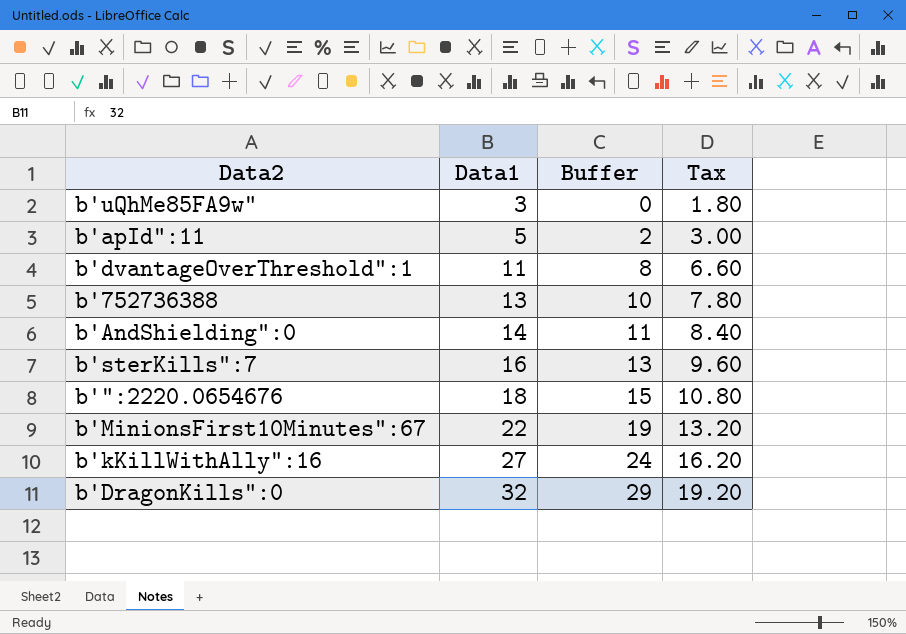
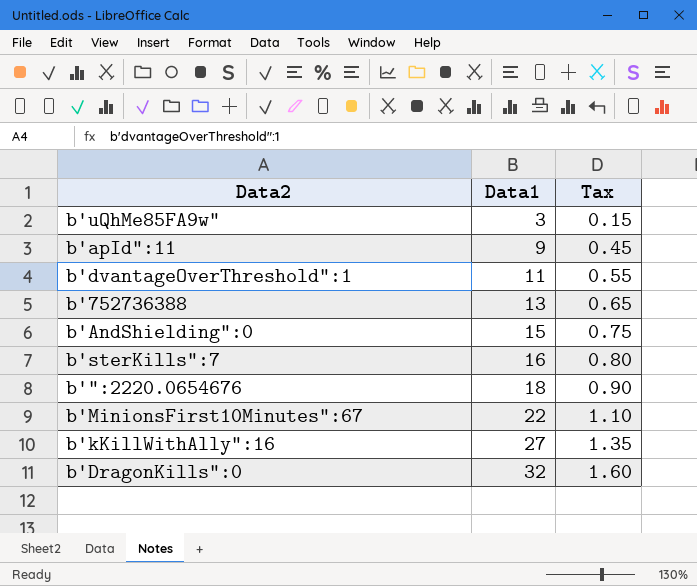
column Buffer | formula: [Data1] - 3 -> none
column Tax | formula: [Data1] * 0.6 -> [Data1] * 0.05
b'apId":11 | Data1: 5 -> 9
b'AndShielding":0 | Data1: 14 -> 15

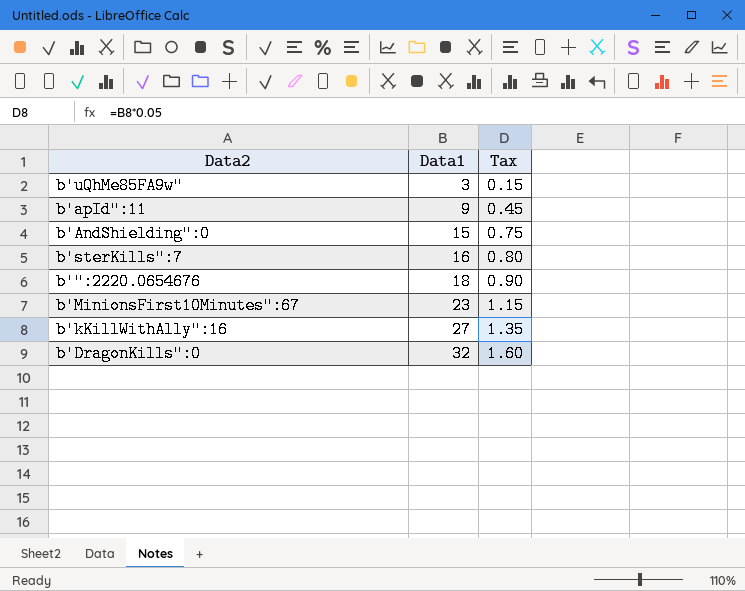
row b'dvantageOverThreshold":1: 11 | 0.55 -> none
row b'752736388: 13 | 0.65 -> none
b'MinionsFirst10Minutes":67 | Data1: 22 -> 23
b'MinionsFirst10Minutes":67 | Tax: 1.10 -> 1.15

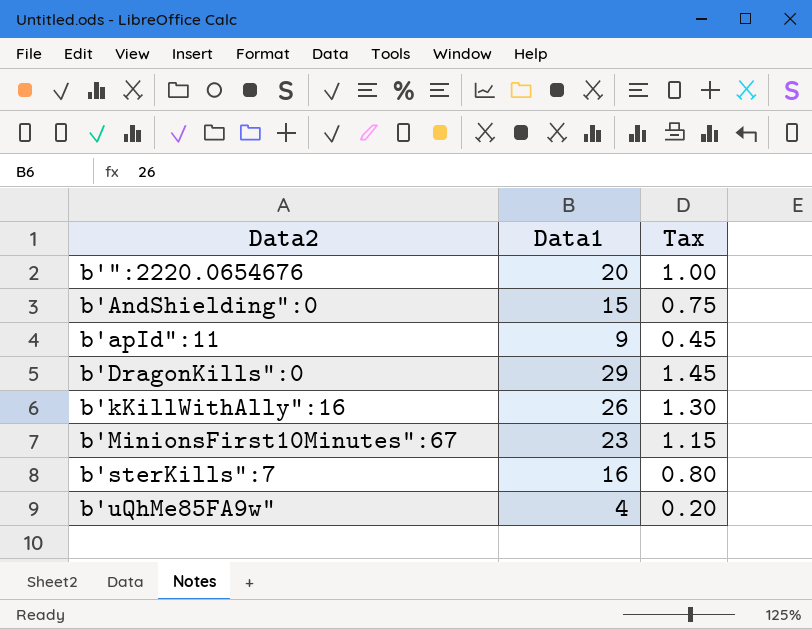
row order: Data1 ascending -> Data2 ascending
b'":2220.0654676 | Data1: 18 -> 20
b'":2220.0654676 | Tax: 0.90 -> 1.00
b'DragonKills":0 | Data1: 32 -> 29
b'DragonKills":0 | Tax: 1.60 -> 1.45
b'kKillWithAlly":16 | Data1: 27 -> 26
b'kKillWithAlly":16 | Tax: 1.35 -> 1.30
b'uQhMe85FA9w" | Data1: 3 -> 4
b'uQhMe85FA9w" | Tax: 0.15 -> 0.20

